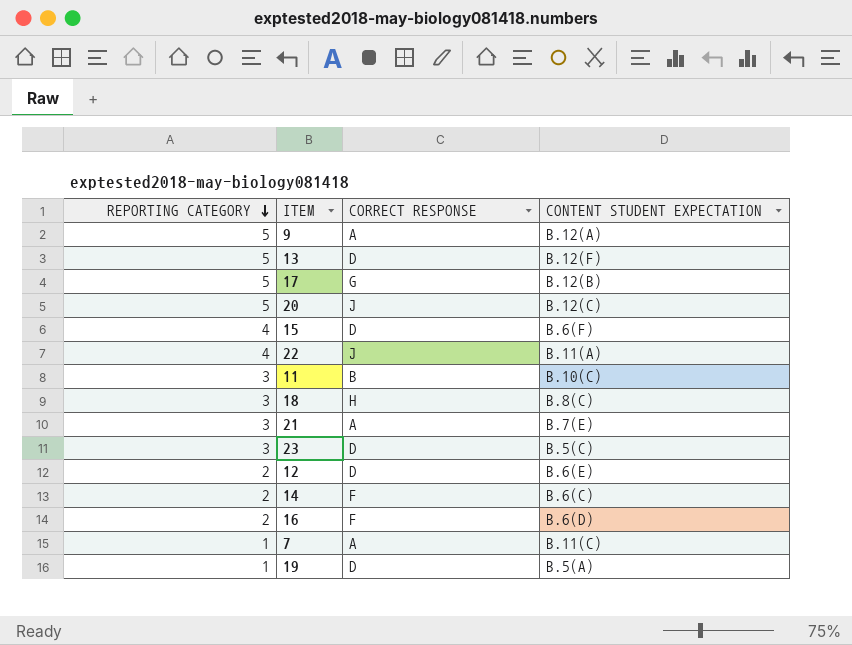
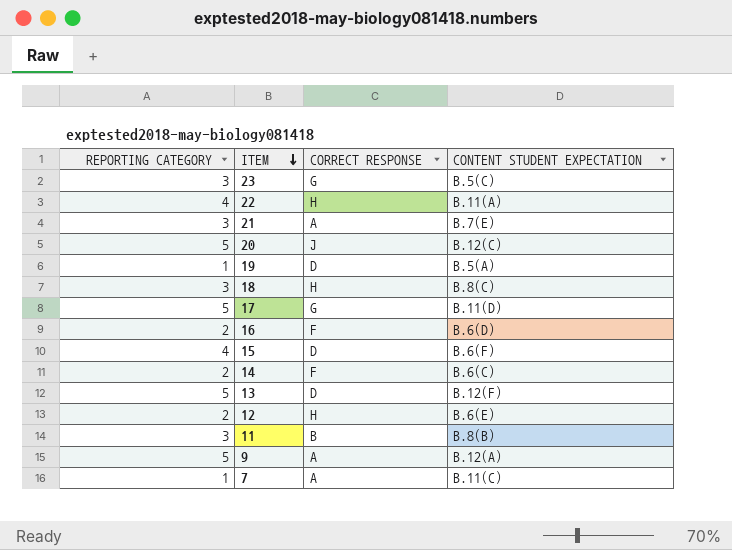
row order: REPORTING CATEGORY descending -> ITEM descending
23 | CORRECT RESPONSE: D -> G
22 | CORRECT RESPONSE: J -> H
17 | CONTENT STUDENT EXPECTATION: B.12(B) -> B.11(D)
12 | CORRECT RESPONSE: D -> H
11 | CONTENT STUDENT EXPECTATION: B.10(C) -> B.8(B)

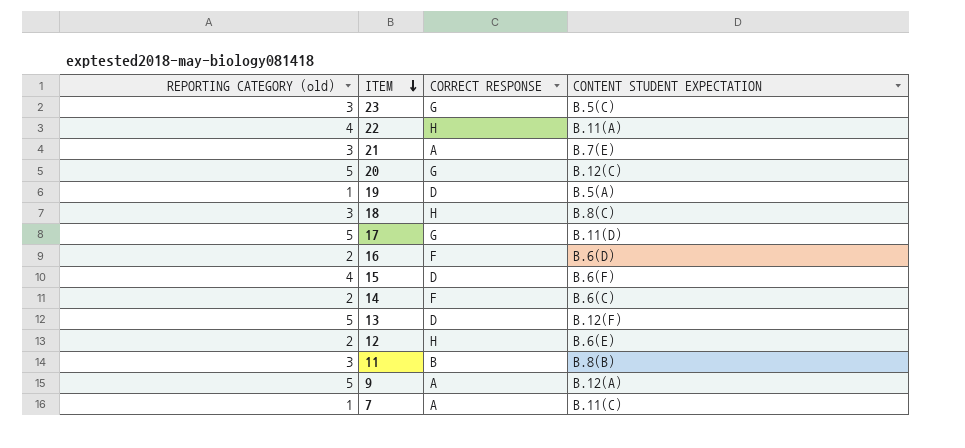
column name: REPORTING CATEGORY -> REPORTING CATEGORY (old)
20 | CORRECT RESPONSE: J -> G

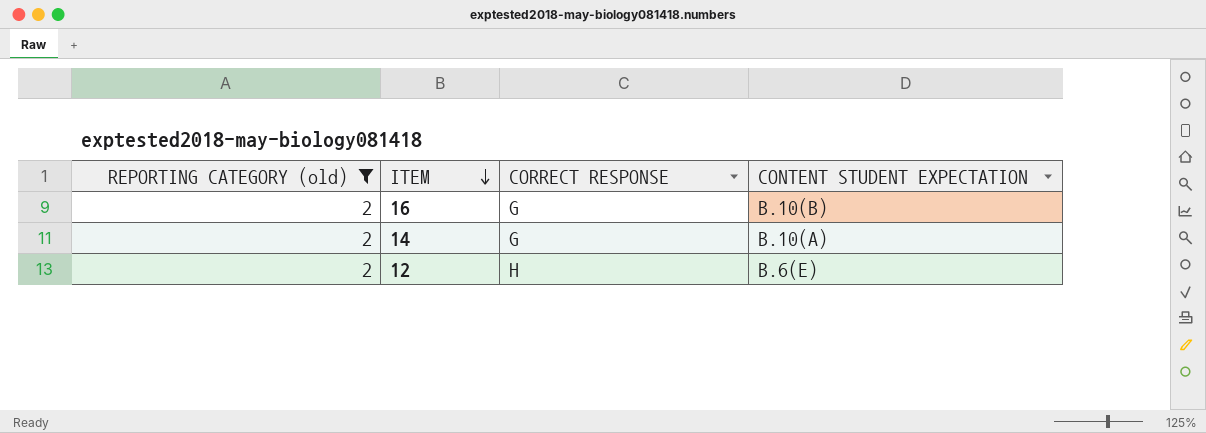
filter: none -> REPORTING CATEGORY (old) = 2
16 | CORRECT RESPONSE: F -> G
16 | CONTENT STUDENT EXPECTATION: B.6(D) -> B.10(B)
14 | CORRECT RESPONSE: F -> G
14 | CONTENT STUDENT EXPECTATION: B.6(C) -> B.10(A)

